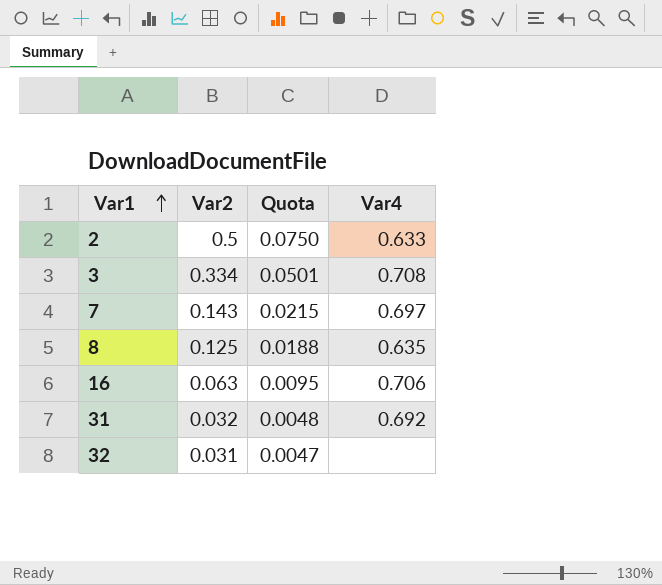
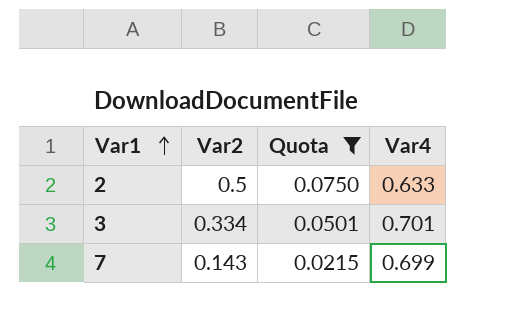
filter: none -> Quota >= 0.0215
3 | Var4: 0.708 -> 0.701
7 | Var4: 0.697 -> 0.699

